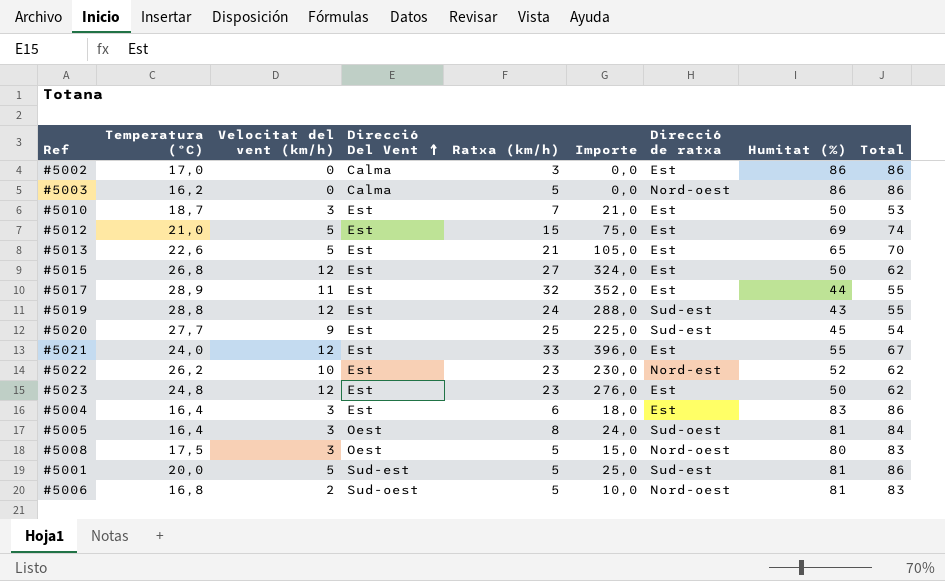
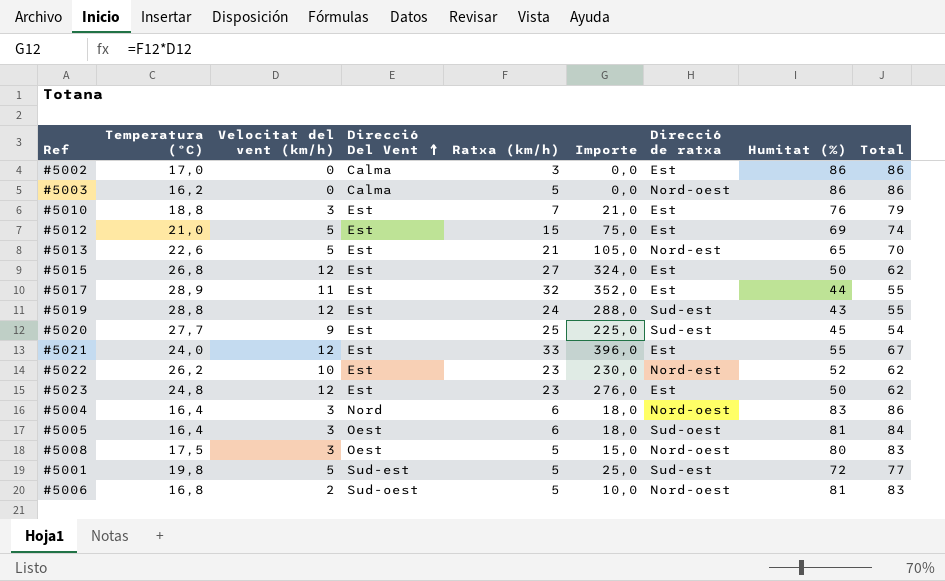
#5010 | Temperatura (ºC): 18,7 -> 18,8
#5010 | Humitat (%): 50 -> 76
#5010 | Total: 53 -> 79
#5013 | Direcció de ratxa: Est -> Nord-est
#5004 | Direcció Del Vent: Est -> Nord
#5004 | Direcció de ratxa: Est -> Nord-oest
#5005 | Ratxa (km/h): 8 -> 6
#5005 | Importe: 24,0 -> 18,0
#5001 | Temperatura (ºC): 20,0 -> 19,8
#5001 | Humitat (%): 81 -> 72
#5001 | Total: 86 -> 77

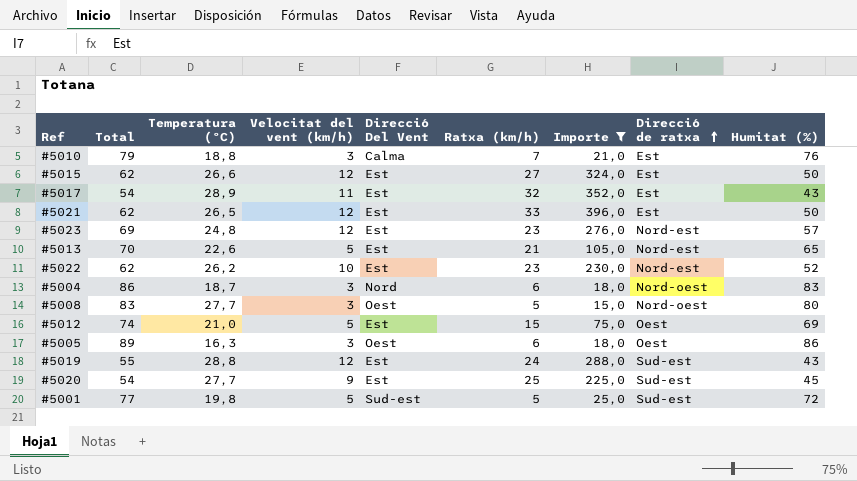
filter: none -> Importe >= 15,0
row order: Direcció Del Vent ascending -> Direcció de ratxa ascending
column Total | position: 9 -> 2
#5010 | Direcció Del Vent: Est -> Calma
#5015 | Temperatura (ºC): 26,8 -> 26,6
#5017 | Total: 55 -> 54
#5017 | Humitat (%): 44 -> 43
#5021 | Total: 67 -> 62
#5021 | Temperatura (ºC): 24,0 -> 26,5
#5021 | Humitat (%): 55 -> 50
#5023 | Total: 62 -> 69
#5023 | Direcció de ratxa: Est -> Nord-est
#5023 | Humitat (%): 50 -> 57
#5004 | Temperatura (ºC): 16,4 -> 18,7
#5008 | Temperatura (ºC): 17,5 -> 27,7
#5012 | Direcció de ratxa: Est -> Oest
#5005 | Total: 84 -> 89
#5005 | Temperatura (ºC): 16,4 -> 16,3
#5005 | Direcció de ratxa: Sud-oest -> Oest
#5005 | Humitat (%): 81 -> 86

